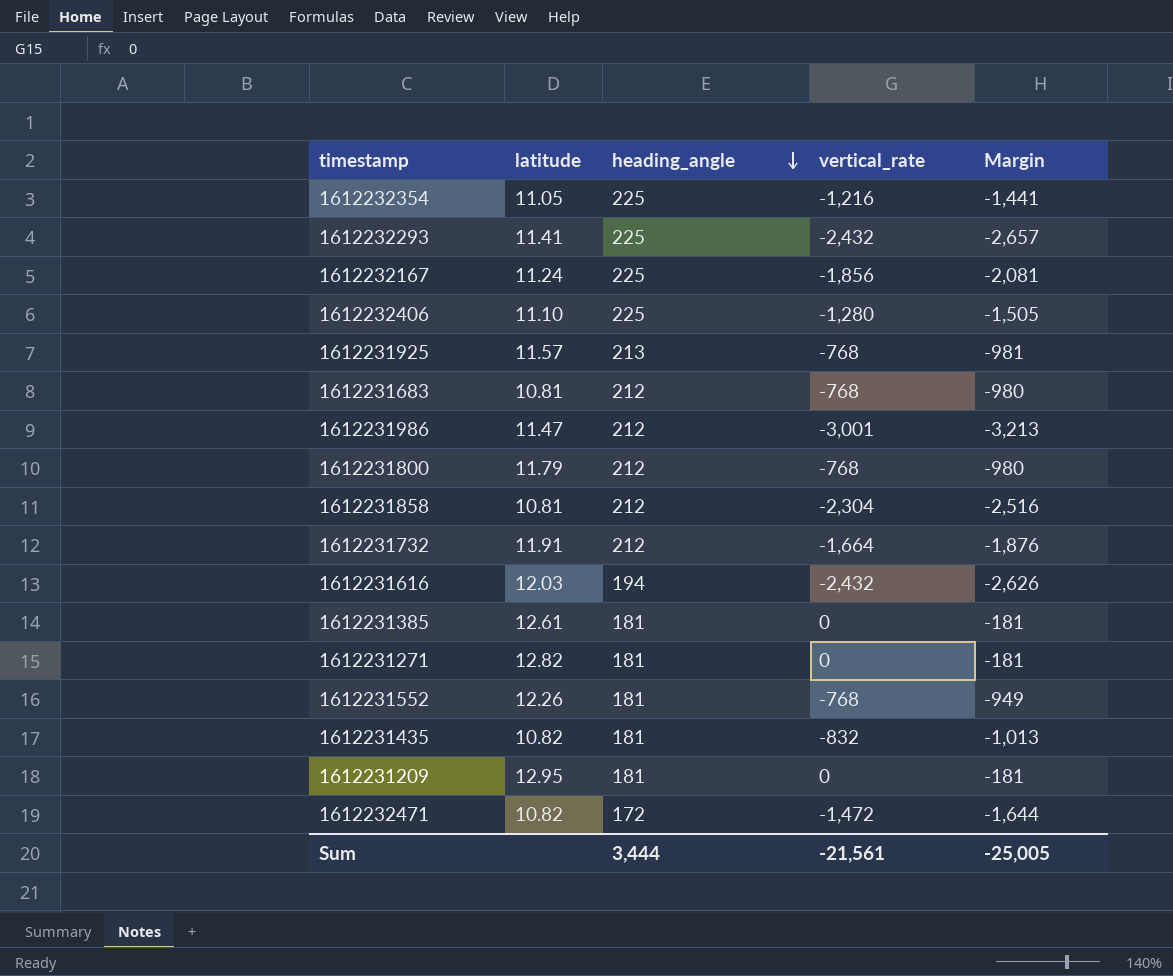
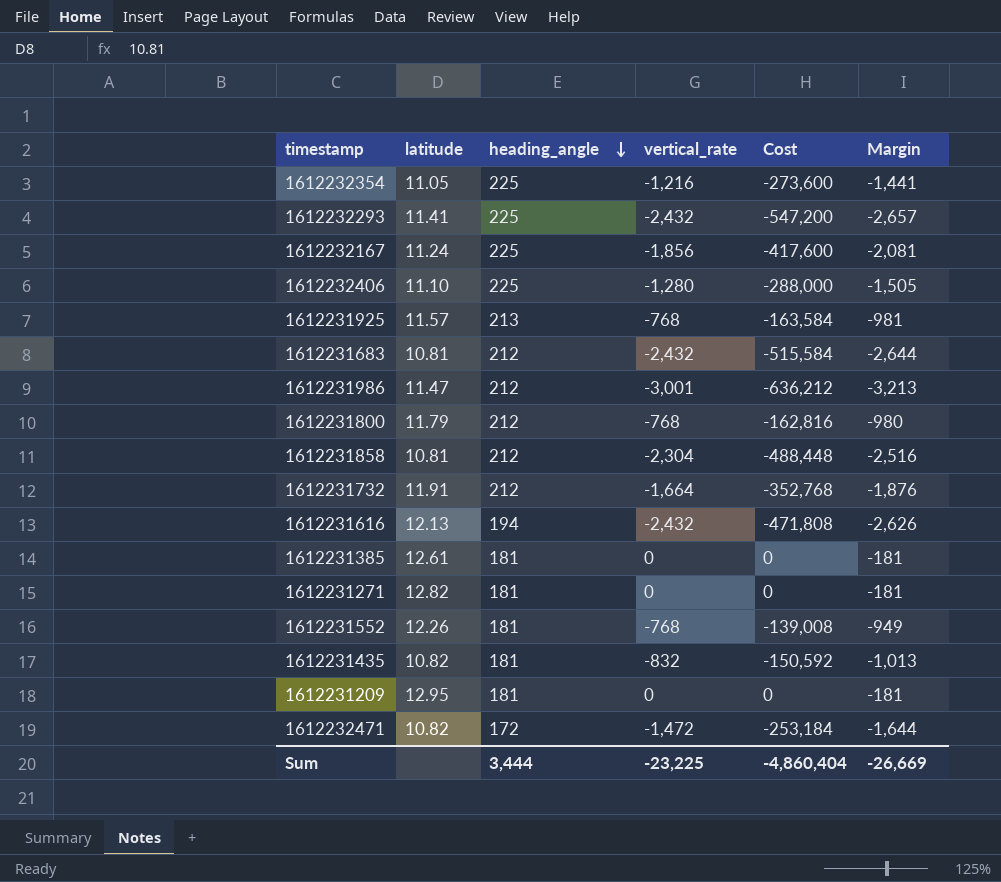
column Cost | formula: none -> [heading_angle] * [vertical_rate]
1612231683 | vertical_rate: -768 -> -2,432
1612231683 | Margin: -980 -> -2,644
1612231616 | latitude: 12.03 -> 12.13
Sum | vertical_rate: -21,561 -> -23,225
Sum | Margin: -25,005 -> -26,669

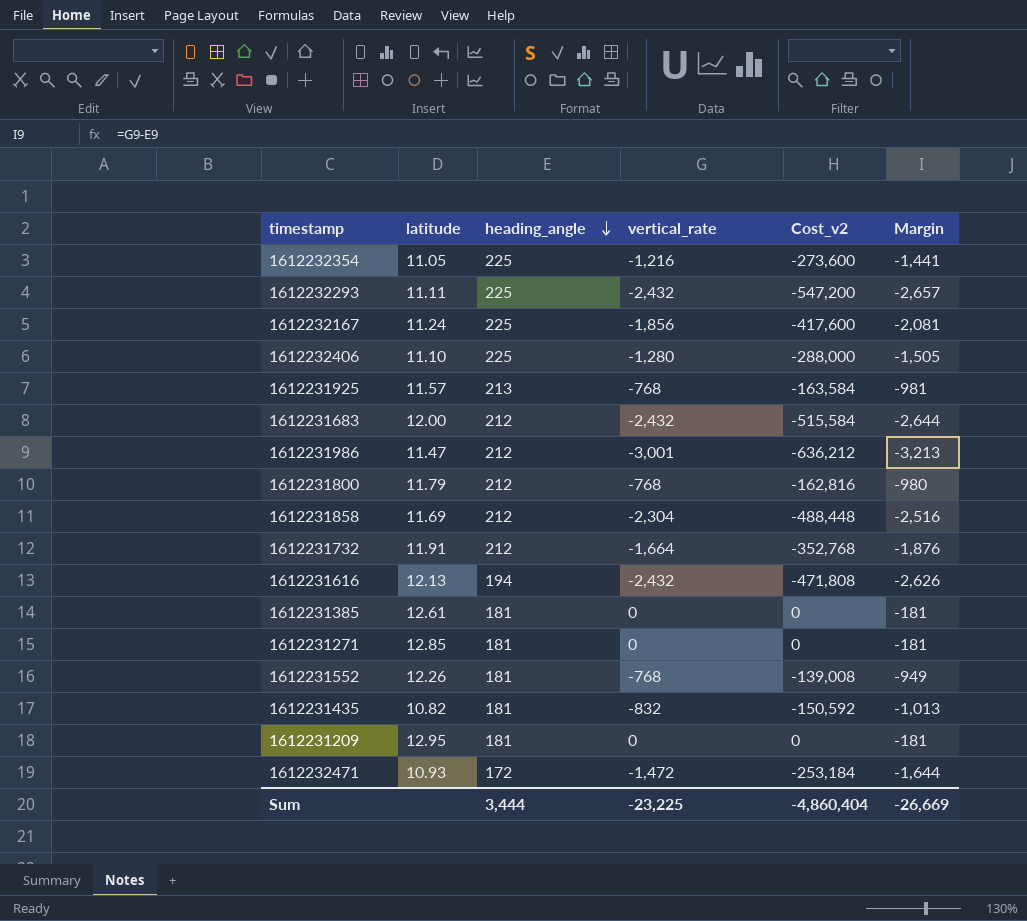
column name: Cost -> Cost_v2
1612232293 | latitude: 11.41 -> 11.11
1612231683 | latitude: 10.81 -> 12.00
1612231858 | latitude: 10.81 -> 11.69
1612231271 | latitude: 12.82 -> 12.85
1612232471 | latitude: 10.82 -> 10.93

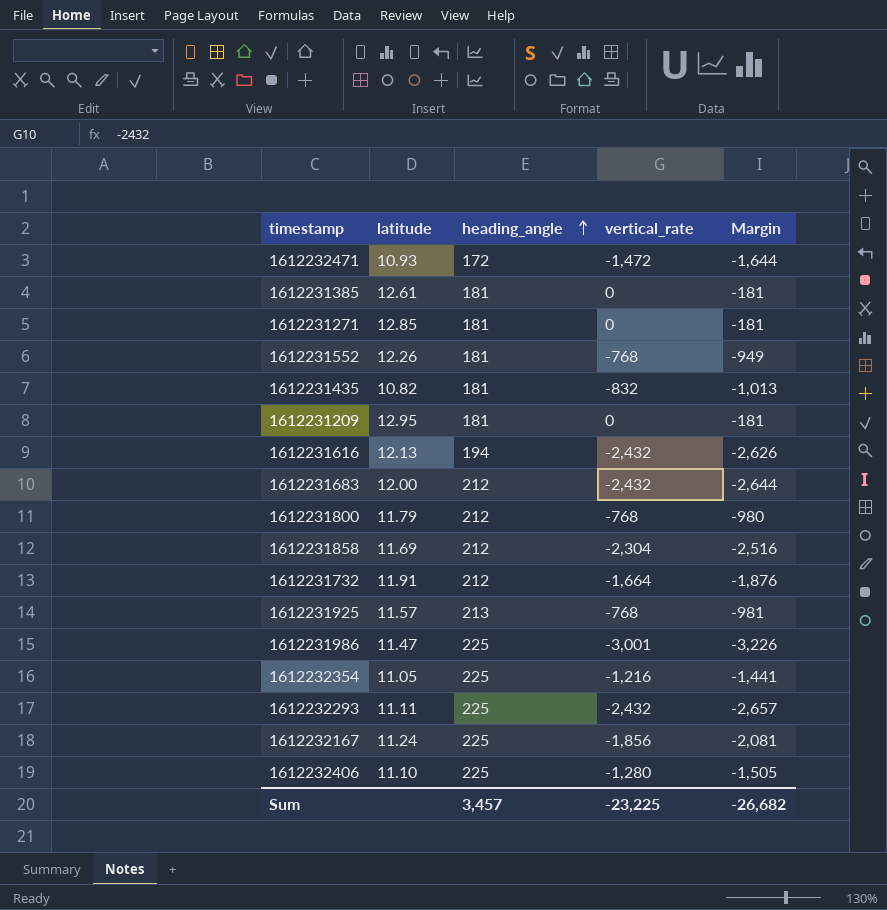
row order: heading_angle descending -> heading_angle ascending
column Cost_v2 | formula: [heading_angle] * [vertical_rate] -> none
1612231986 | heading_angle: 212 -> 225
1612231986 | Margin: -3,213 -> -3,226
Sum | heading_angle: 3,444 -> 3,457
Sum | Margin: -26,669 -> -26,682

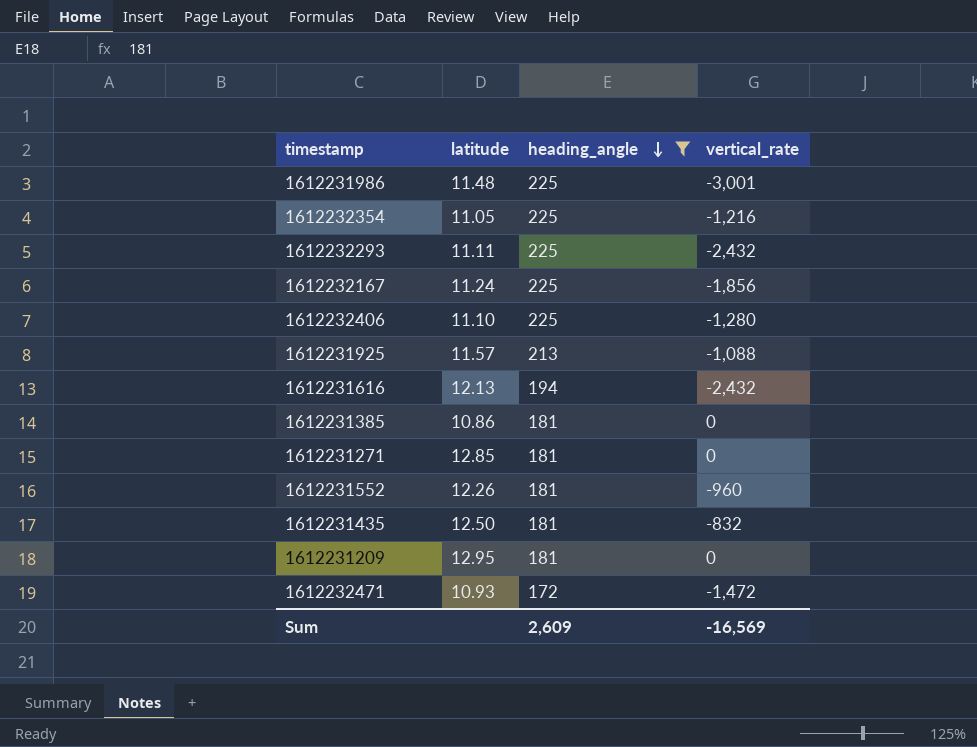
filter: none -> heading_angle != 212
row order: heading_angle ascending -> heading_angle descending
column Margin | formula: [vertical_rate] - [heading_angle] -> none
1612231986 | latitude: 11.47 -> 11.48
1612231925 | vertical_rate: -768 -> -1,088
1612231385 | latitude: 12.61 -> 10.86
1612231552 | vertical_rate: -768 -> -960
1612231435 | latitude: 10.82 -> 12.50
Sum | heading_angle: 3,457 -> 2,609
Sum | vertical_rate: -23,225 -> -16,569

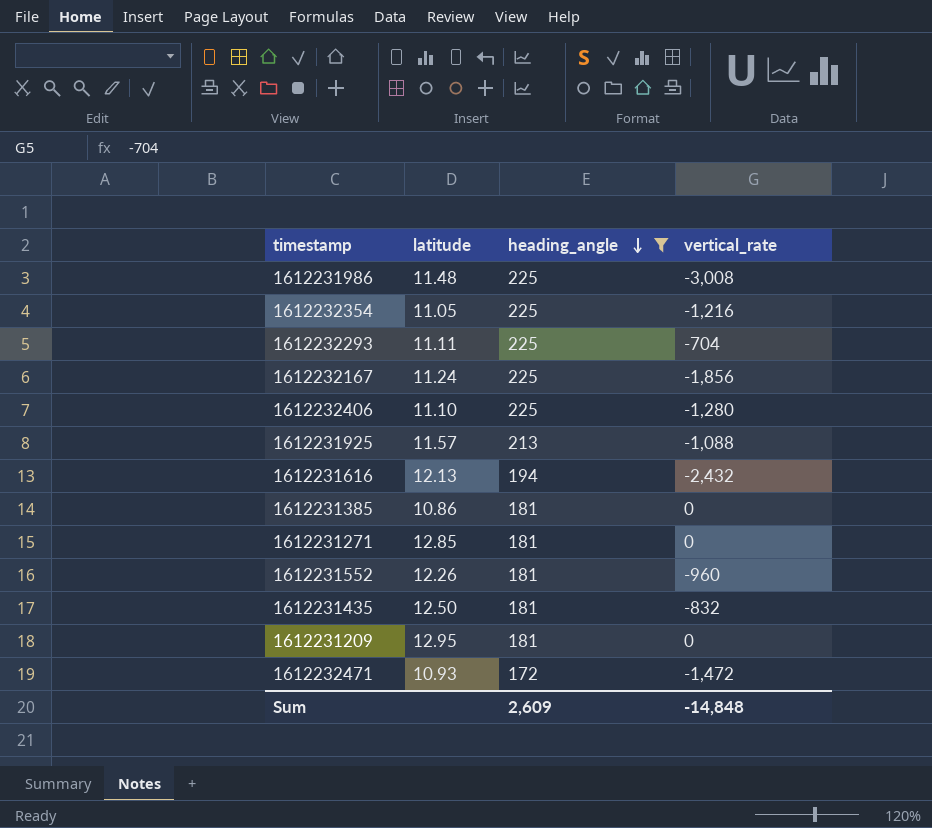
1612231986 | vertical_rate: -3,001 -> -3,008
1612232293 | vertical_rate: -2,432 -> -704
Sum | vertical_rate: -16,569 -> -14,848

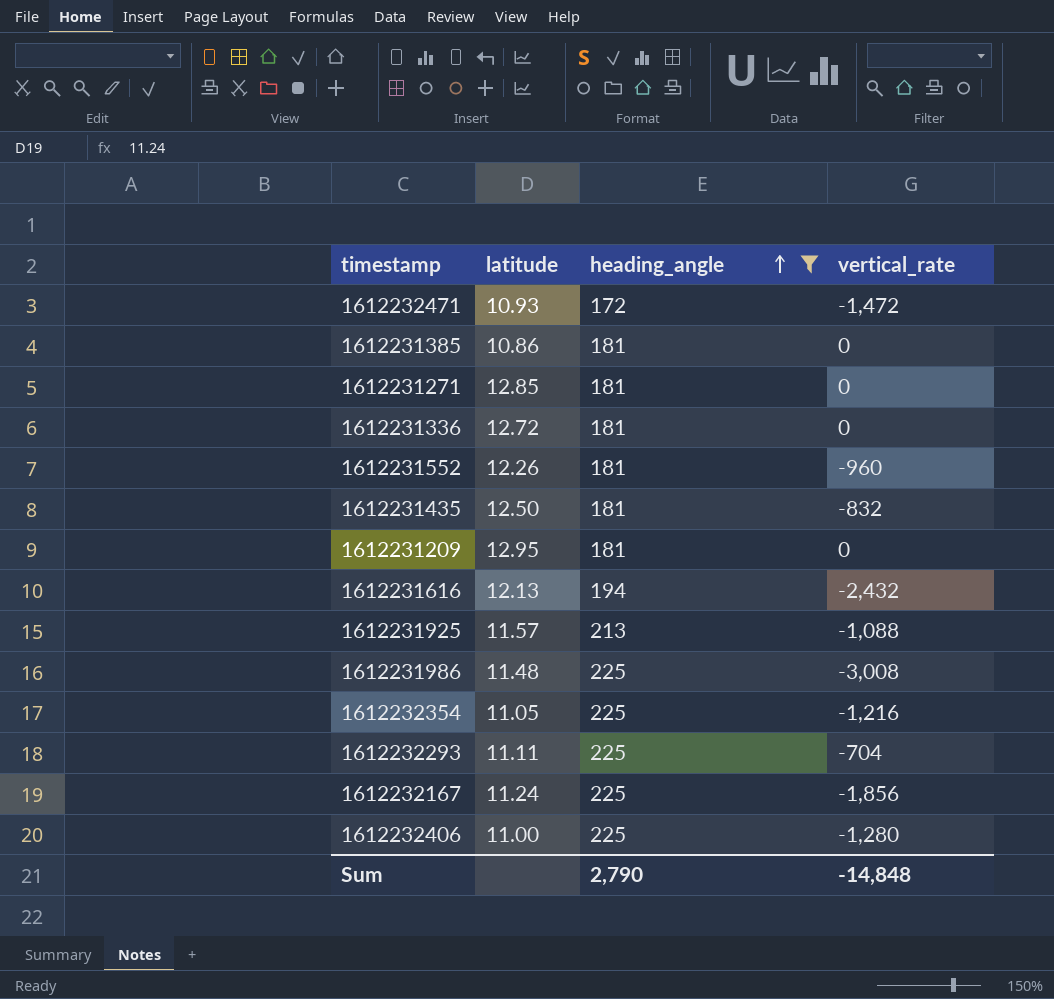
row order: heading_angle descending -> heading_angle ascending
row 1612231336: none -> 12.72 | 181 | 0
1612232406 | latitude: 11.10 -> 11.00
Sum | heading_angle: 2,609 -> 2,790

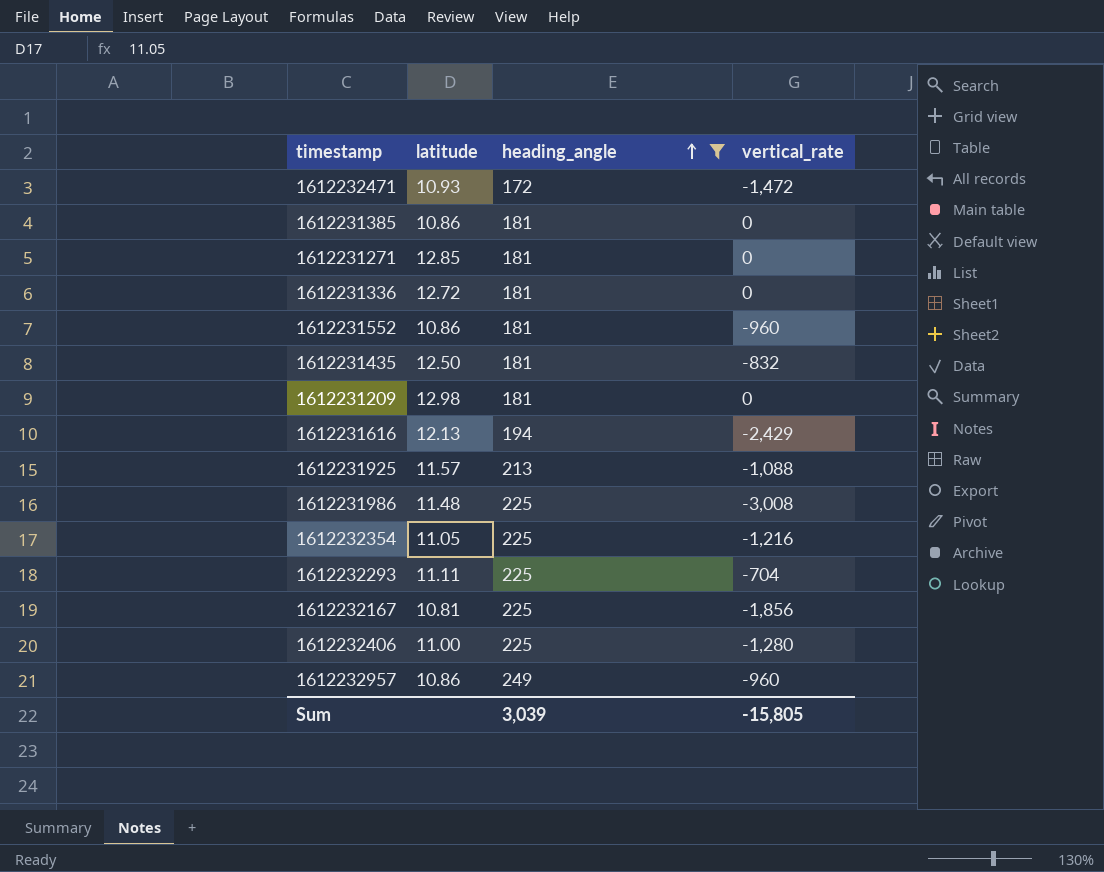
1612231552 | latitude: 12.26 -> 10.86
1612231209 | latitude: 12.95 -> 12.98
1612231616 | vertical_rate: -2,432 -> -2,429
1612232167 | latitude: 11.24 -> 10.81
row 1612232957: none -> 10.86 | 249 | -960
Sum | heading_angle: 2,790 -> 3,039
Sum | vertical_rate: -14,848 -> -15,805

